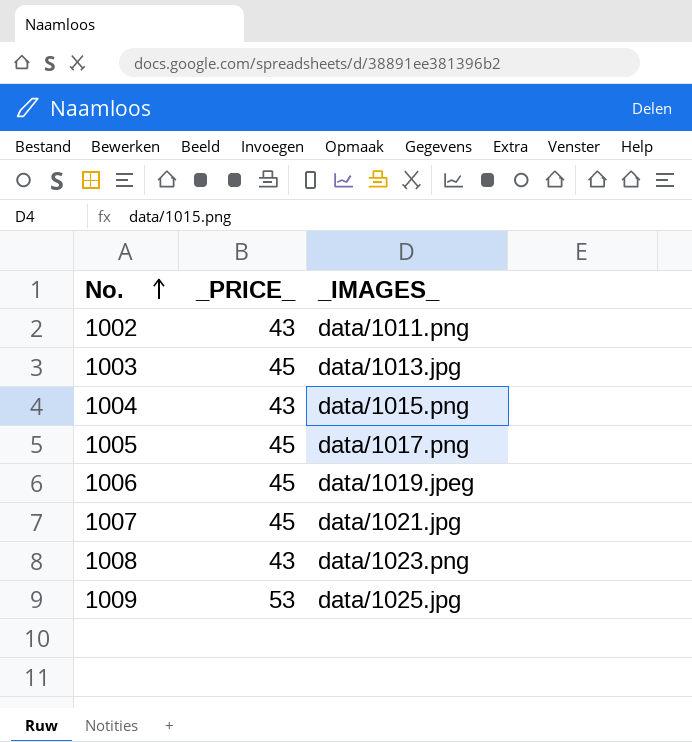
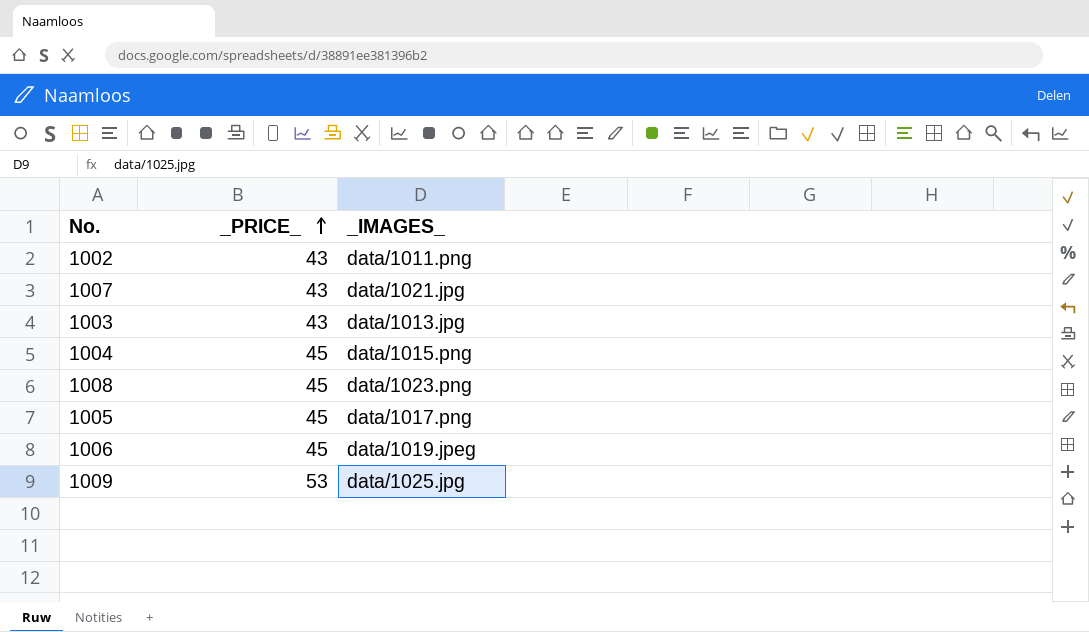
row order: No. ascending -> _PRICE_ ascending
1007 | _PRICE_: 45 -> 43
1003 | _PRICE_: 45 -> 43
1004 | _PRICE_: 43 -> 45
1008 | _PRICE_: 43 -> 45

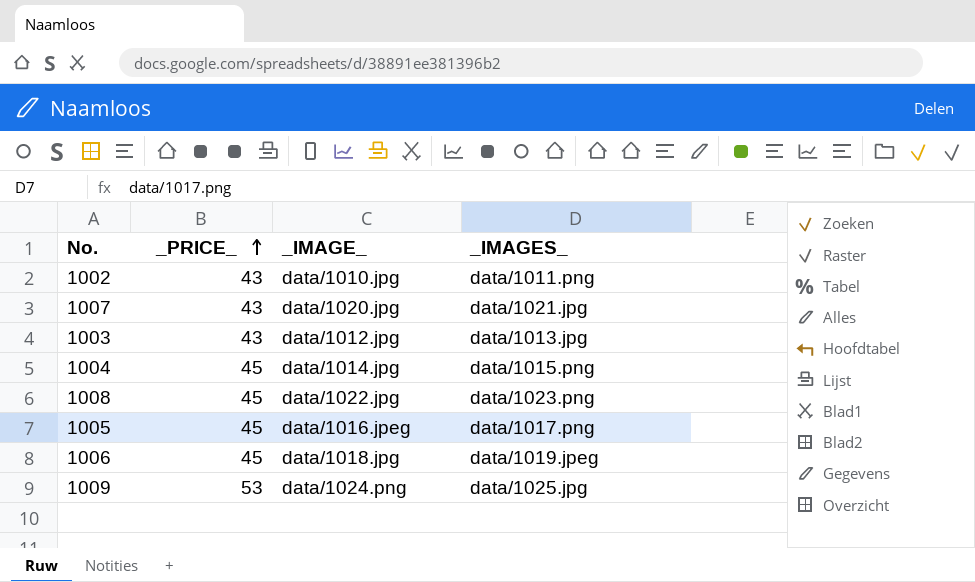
column _IMAGE_ | position: none -> 3

